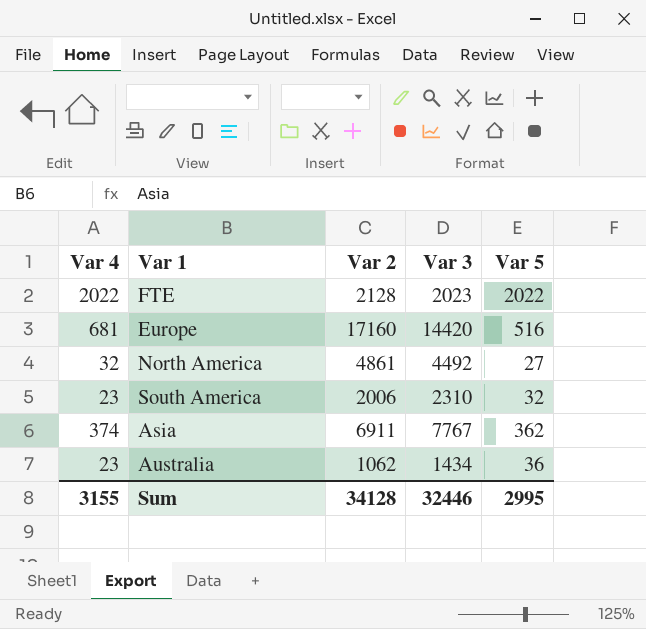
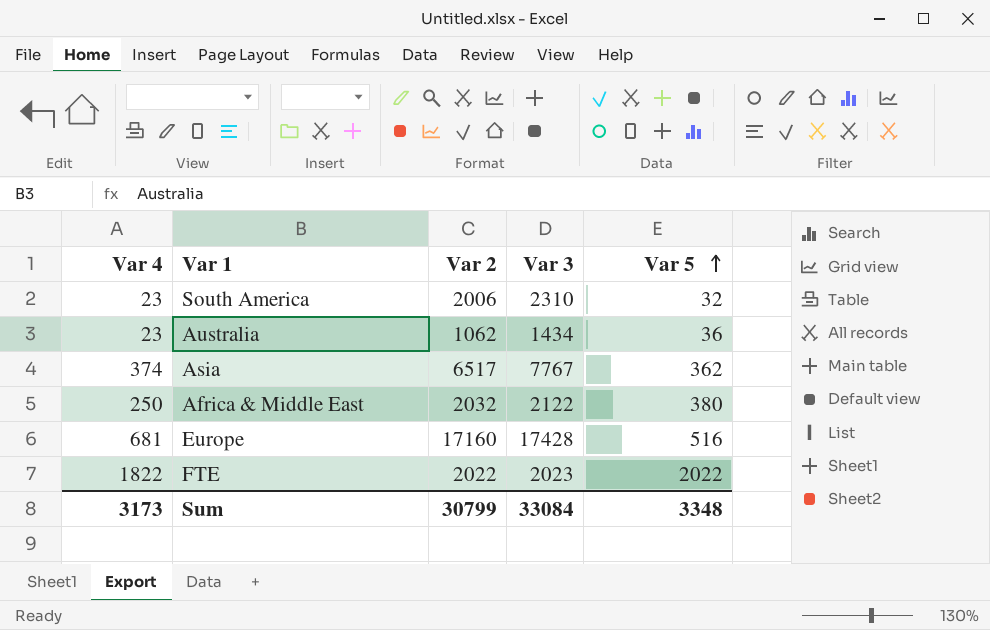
row order: none -> Var 5 ascending
row North America: 32 | 4861 | 4492 | 27 -> none
Asia | Var 2: 6911 -> 6517
row Africa & Middle East: none -> 250 | 2032 | 2122 | 380
Europe | Var 3: 14420 -> 17428
FTE | Var 4: 2022 -> 1822
FTE | Var 2: 2128 -> 2022
Sum | Var 4: 3155 -> 3173
Sum | Var 2: 34128 -> 30799
Sum | Var 3: 32446 -> 33084
Sum | Var 5: 2995 -> 3348

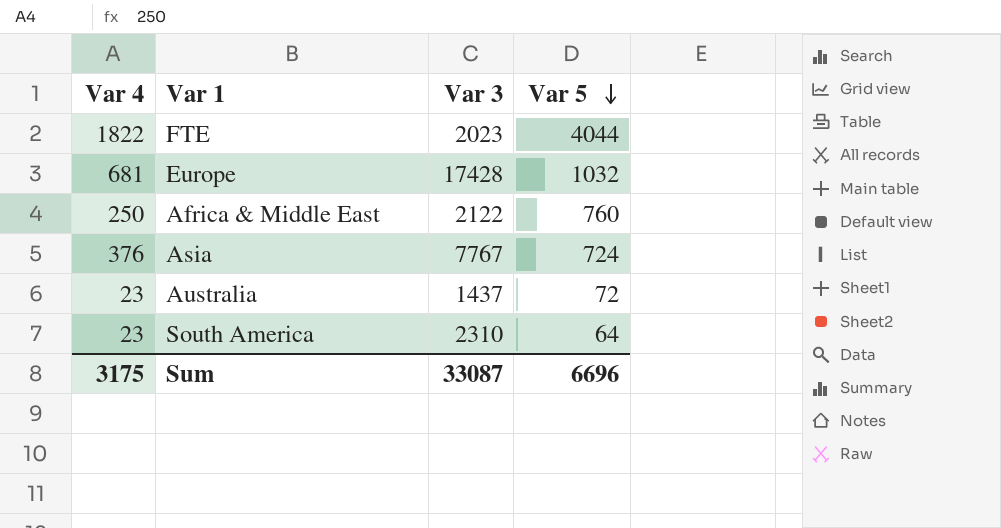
row order: Var 5 ascending -> Var 5 descending
column Var 2 | position: 3 -> none
FTE | Var 5: 2022 -> 4044
Europe | Var 5: 516 -> 1032
Africa & Middle East | Var 5: 380 -> 760
Asia | Var 4: 374 -> 376
Asia | Var 5: 362 -> 724
Australia | Var 3: 1434 -> 1437
Australia | Var 5: 36 -> 72
South America | Var 5: 32 -> 64
Sum | Var 4: 3173 -> 3175
Sum | Var 3: 33084 -> 33087
Sum | Var 5: 3348 -> 6696

